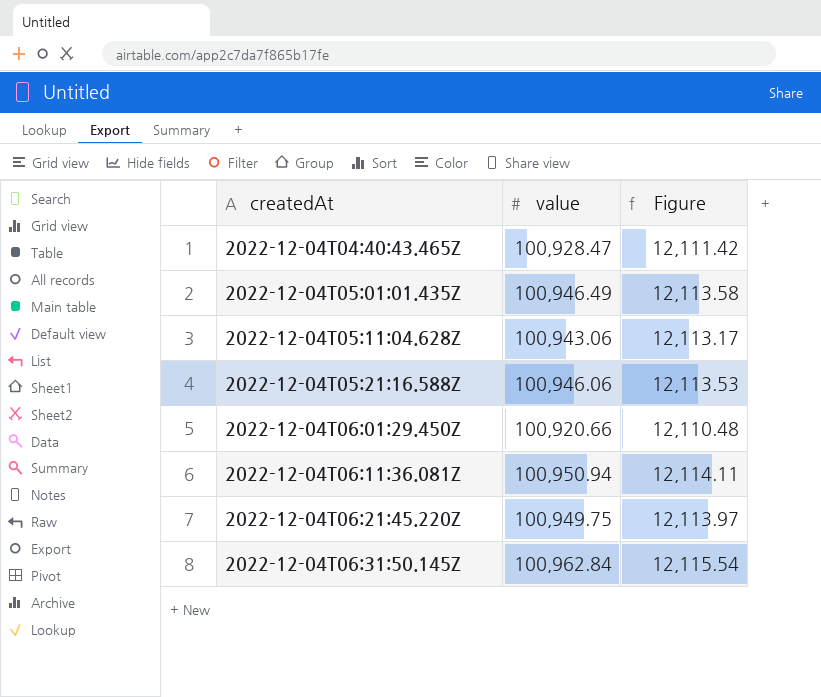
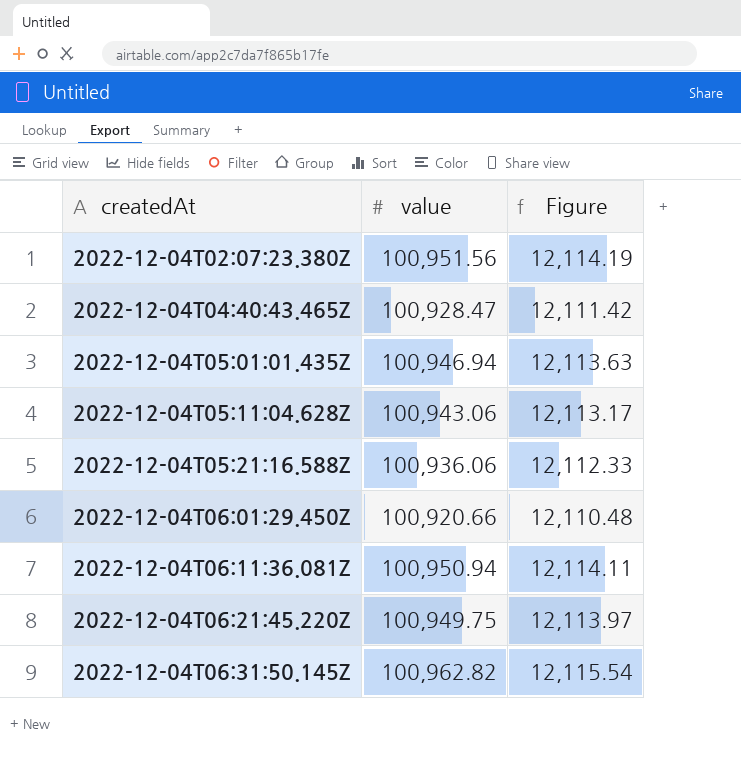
row 2022-12-04T02:07:23.380Z: none -> 100,951.56 | 12,114.19
2022-12-04T05:01:01.435Z | value: 100,946.49 -> 100,946.94
2022-12-04T05:01:01.435Z | Figure: 12,113.58 -> 12,113.63
2022-12-04T05:21:16.588Z | value: 100,946.06 -> 100,936.06
2022-12-04T05:21:16.588Z | Figure: 12,113.53 -> 12,112.33
2022-12-04T06:31:50.145Z | value: 100,962.84 -> 100,962.82

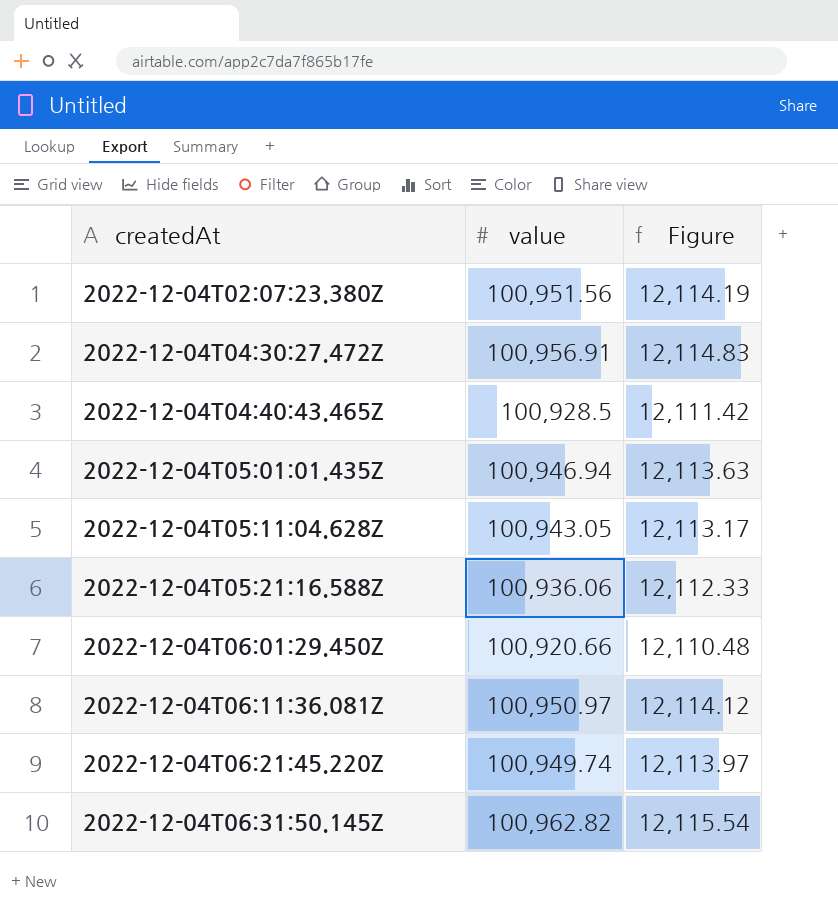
row 2022-12-04T04:30:27.472Z: none -> 100,956.91 | 12,114.83
2022-12-04T04:40:43.465Z | value: 100,928.47 -> 100,928.5
2022-12-04T05:11:04.628Z | value: 100,943.06 -> 100,943.05
2022-12-04T06:11:36.081Z | value: 100,950.94 -> 100,950.97
2022-12-04T06:11:36.081Z | Figure: 12,114.11 -> 12,114.12
2022-12-04T06:21:45.220Z | value: 100,949.75 -> 100,949.74

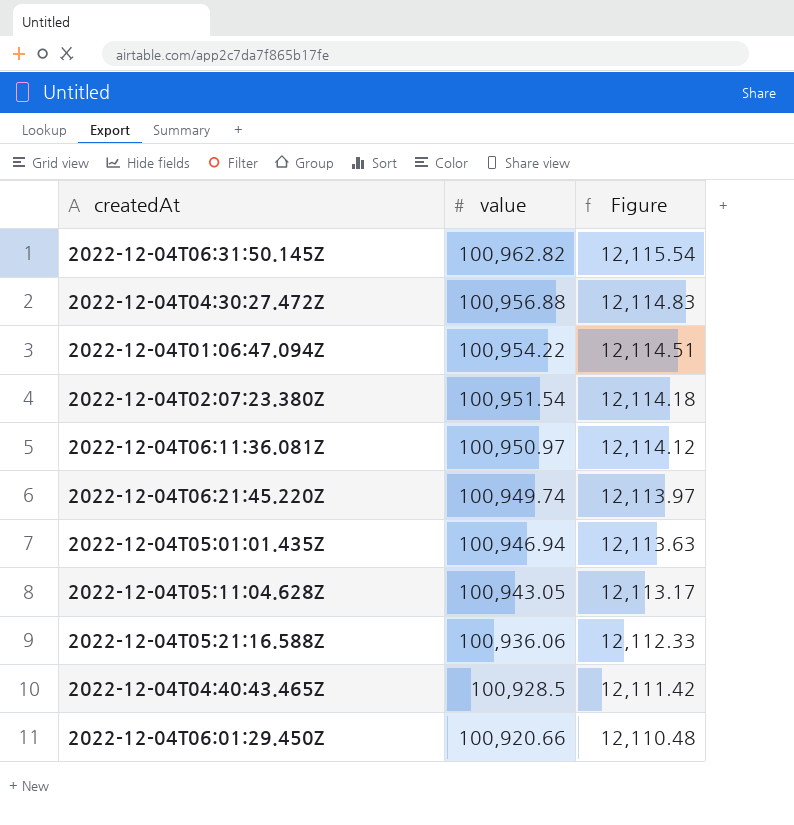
row order: createdAt ascending -> value descending
2022-12-04T04:30:27.472Z | value: 100,956.91 -> 100,956.88
row 2022-12-04T01:06:47.094Z: none -> 100,954.22 | 12,114.51
2022-12-04T02:07:23.380Z | value: 100,951.56 -> 100,951.54
2022-12-04T02:07:23.380Z | Figure: 12,114.19 -> 12,114.18

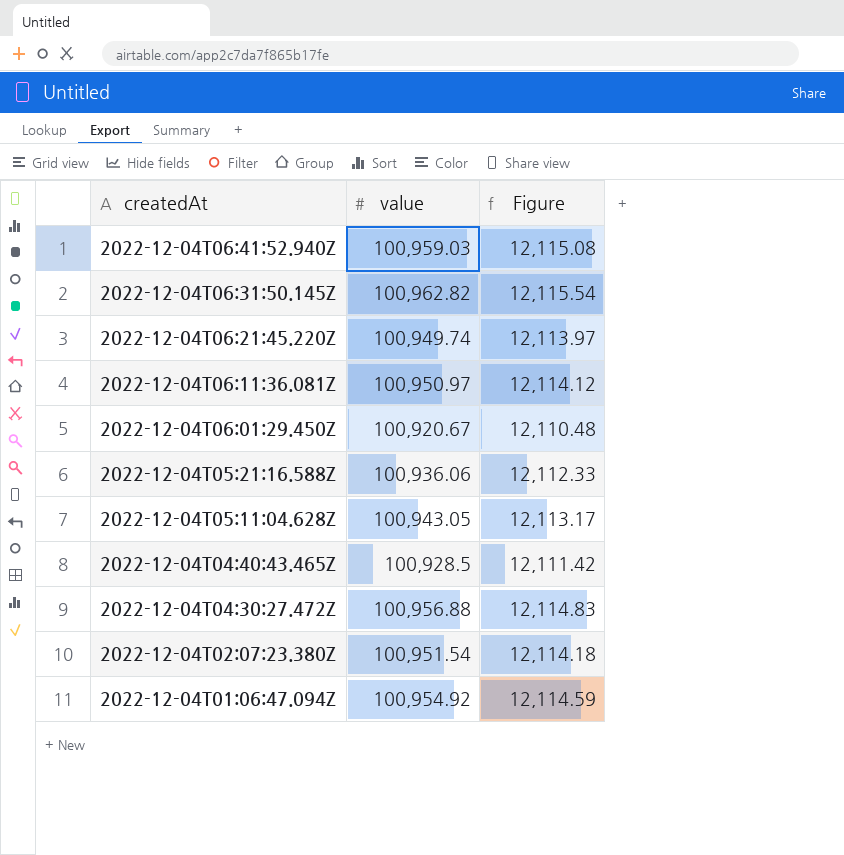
row order: value descending -> createdAt descending
row 2022-12-04T05:01:01.435Z: 100,946.94 | 12,113.63 -> none
row 2022-12-04T06:41:52.940Z: none -> 100,959.03 | 12,115.08
2022-12-04T06:01:29.450Z | value: 100,920.66 -> 100,920.67
2022-12-04T01:06:47.094Z | value: 100,954.22 -> 100,954.92
2022-12-04T01:06:47.094Z | Figure: 12,114.51 -> 12,114.59

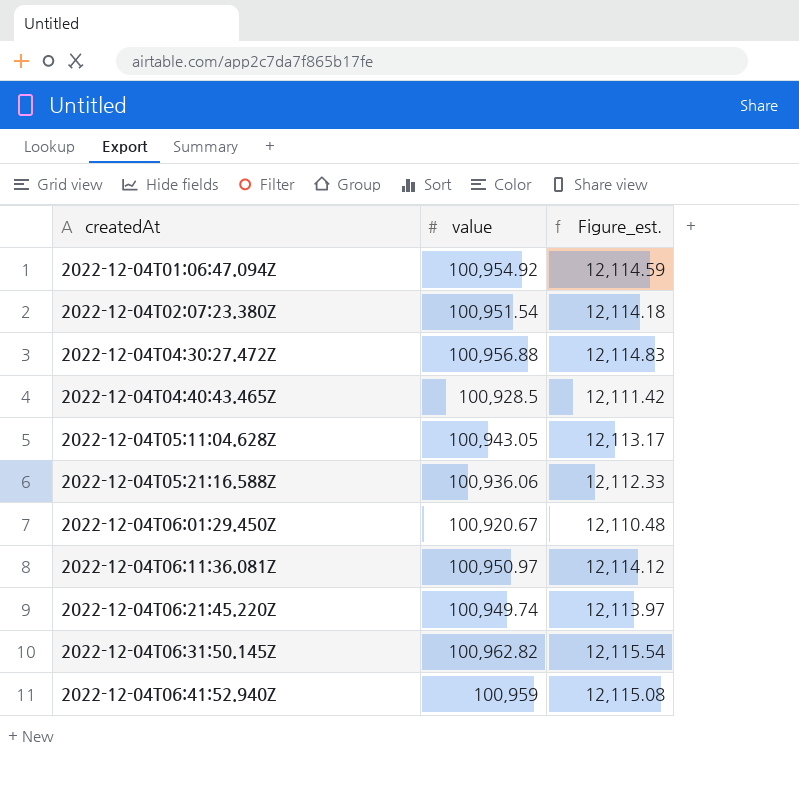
row order: createdAt descending -> createdAt ascending
column name: Figure -> Figure_est.
2022-12-04T06:41:52.940Z | value: 100,959.03 -> 100,959

